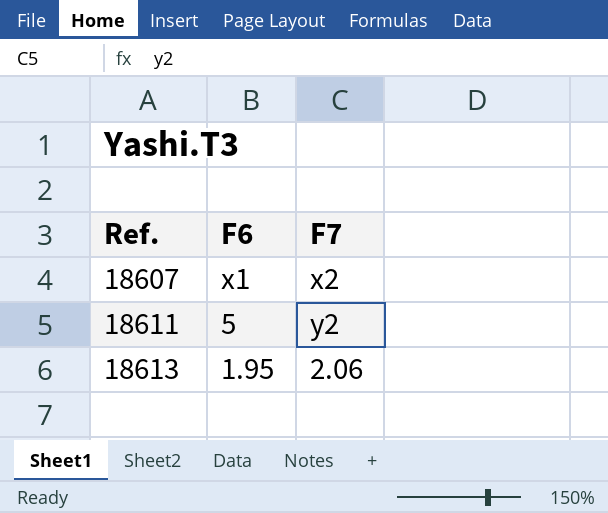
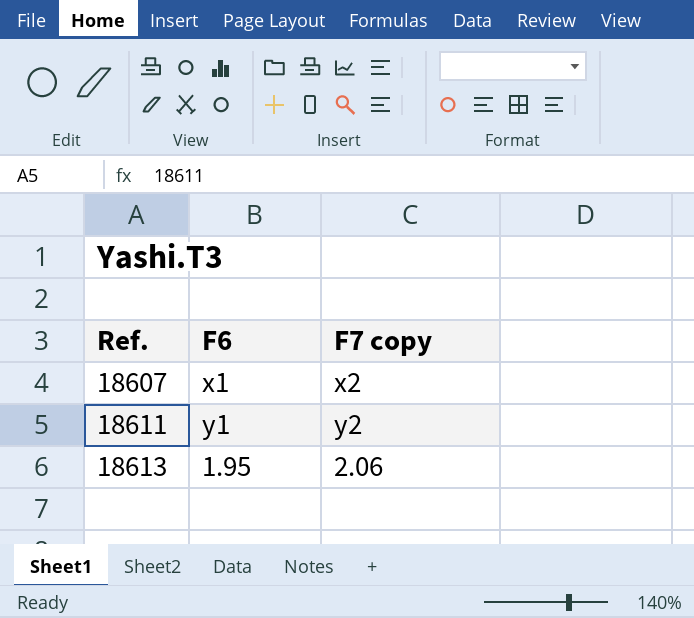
column name: F7 -> F7 copy
18611 | F6: 5 -> y1

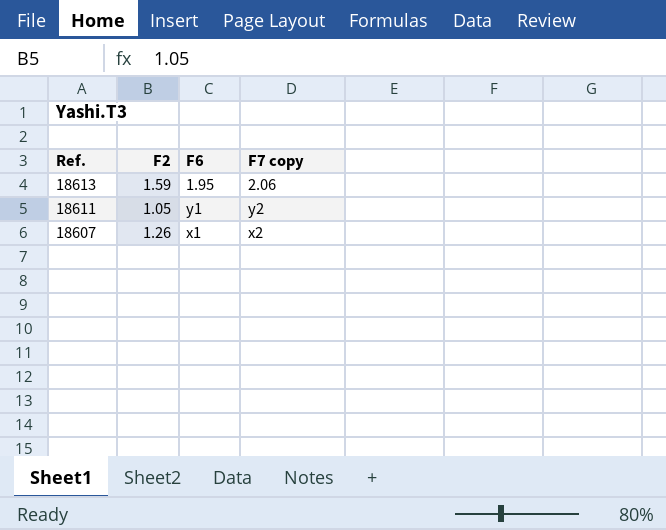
row order: Ref. ascending -> Ref. descending
column F2 | position: none -> 2

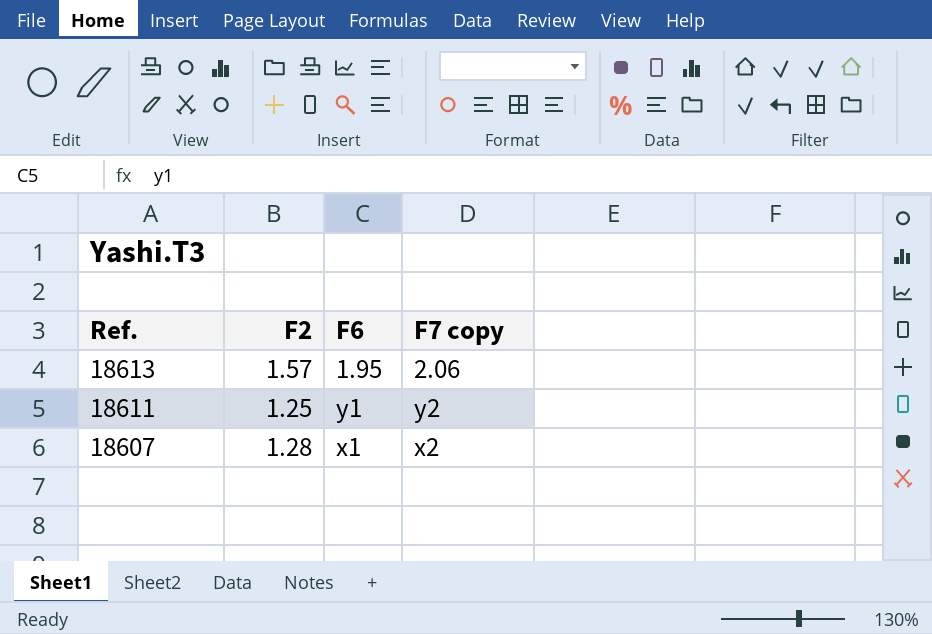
18613 | F2: 1.59 -> 1.57
18611 | F2: 1.05 -> 1.25
18607 | F2: 1.26 -> 1.28

